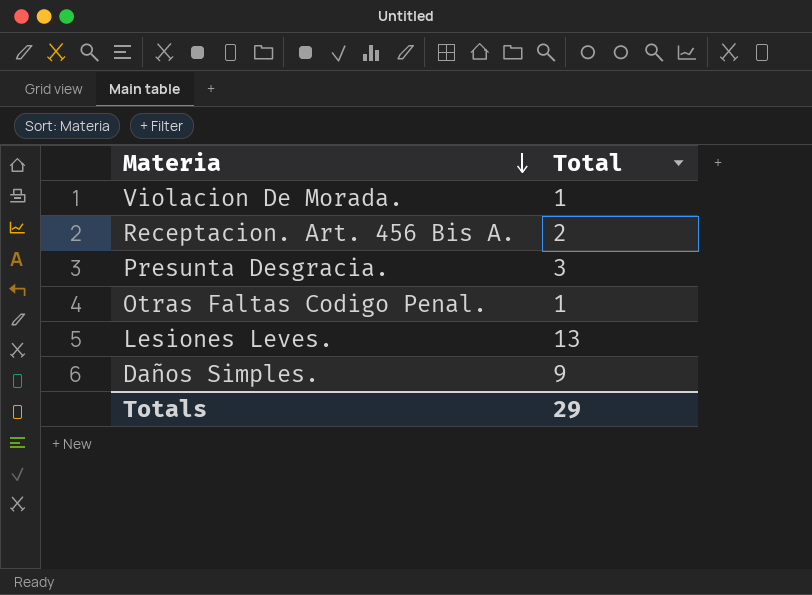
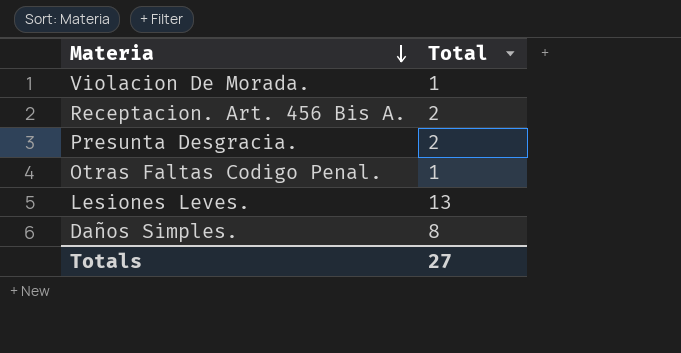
Presunta Desgracia. | Total: 3 -> 2
Daños Simples. | Total: 9 -> 8
Totals | Total: 29 -> 27

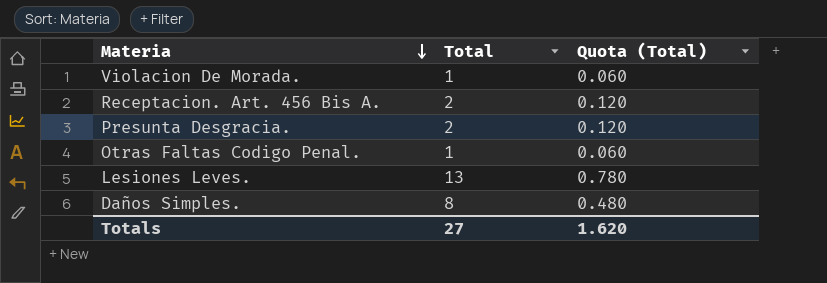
column Quota (Total) | formula: none -> [Total] * 0.06

